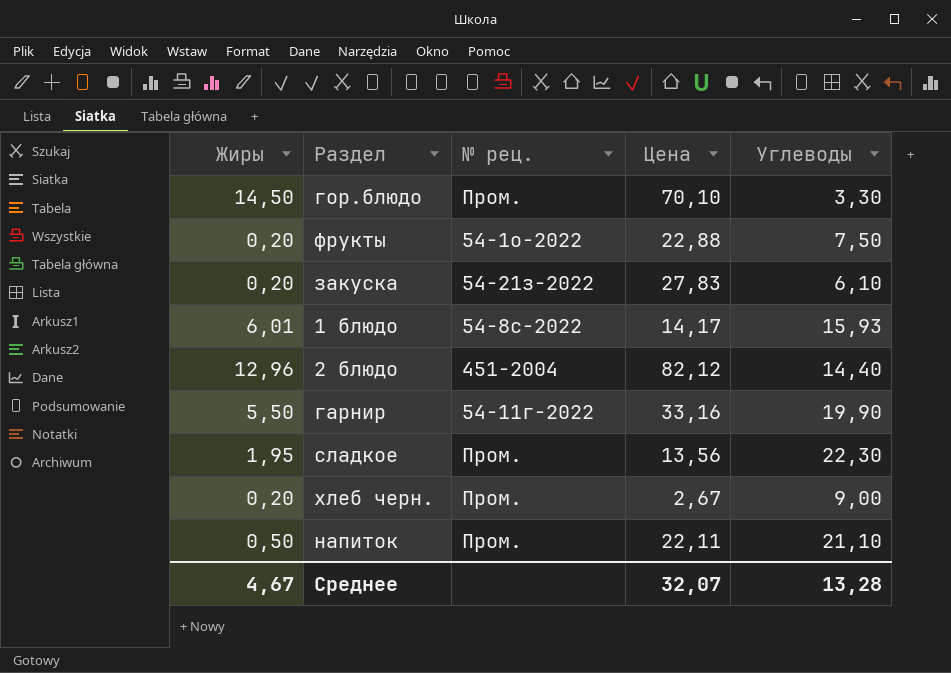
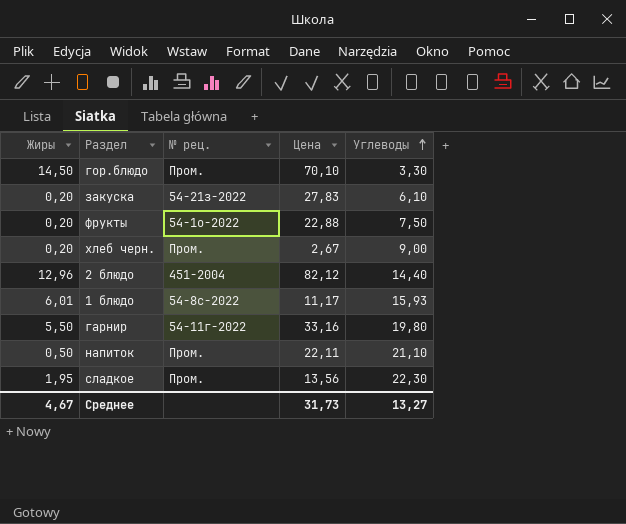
row order: none -> Углеводы ascending
1 блюдо | Цена: 14,17 -> 11,17
гарнир | Углеводы: 19,90 -> 19,80
Среднее | Цена: 32,07 -> 31,73
Среднее | Углеводы: 13,28 -> 13,27

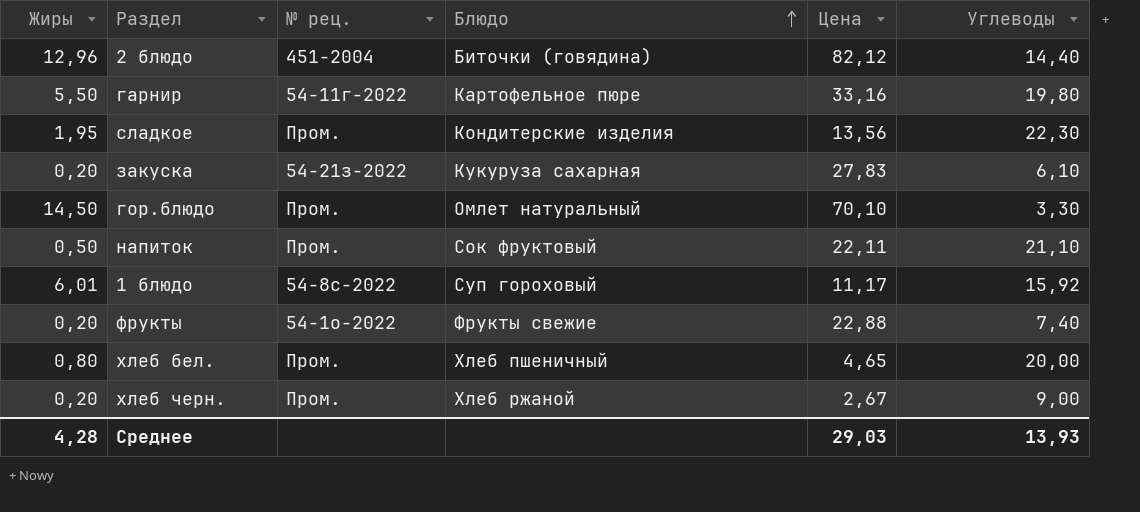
row order: Углеводы ascending -> Блюдо ascending
column Блюдо | position: none -> 4
1 блюдо | Углеводы: 15,93 -> 15,92
фрукты | Углеводы: 7,50 -> 7,40
row хлеб бел.: none -> 0,80 | Пром. | Хлеб пшеничный | 4,65 | 20,00
Среднее | Жиры: 4,67 -> 4,28
Среднее | Цена: 31,73 -> 29,03
Среднее | Углеводы: 13,27 -> 13,93

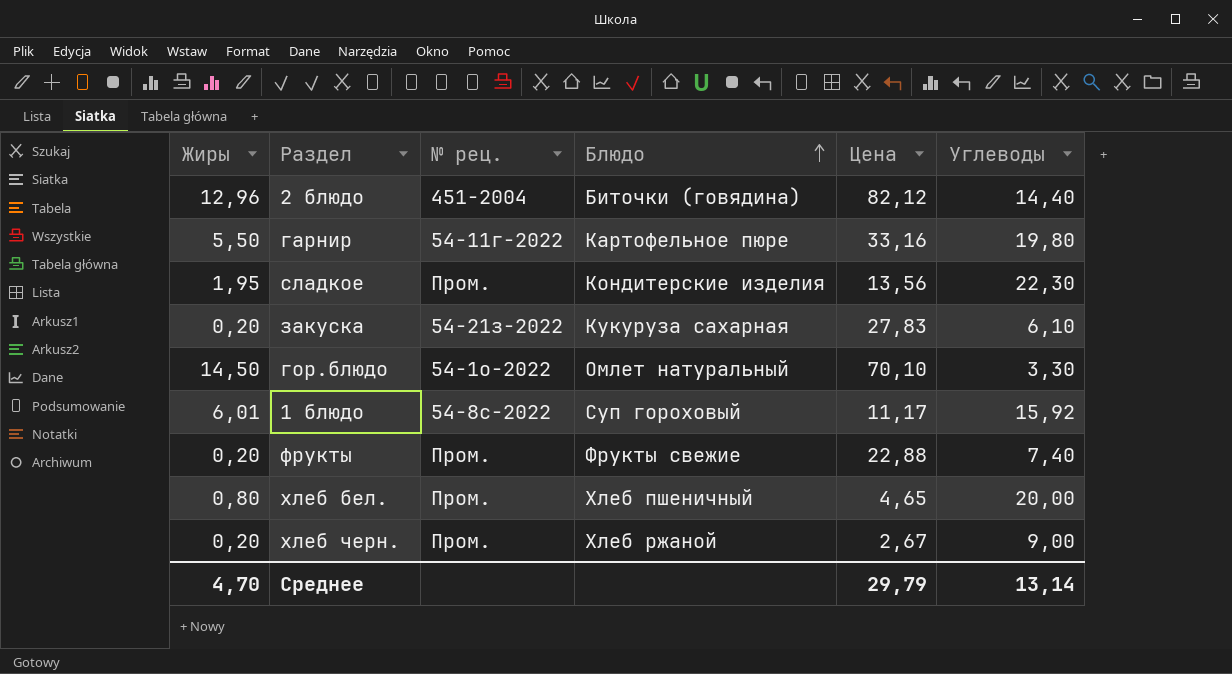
row напиток: 0,50 | Пром. | Сок фруктовый | 22,11 | 21,10 -> none
гор.блюдо | № рец.: Пром. -> 54-1о-2022
фрукты | № рец.: 54-1о-2022 -> Пром.
Среднее | Жиры: 4,28 -> 4,70
Среднее | Цена: 29,03 -> 29,79
Среднее | Углеводы: 13,93 -> 13,14

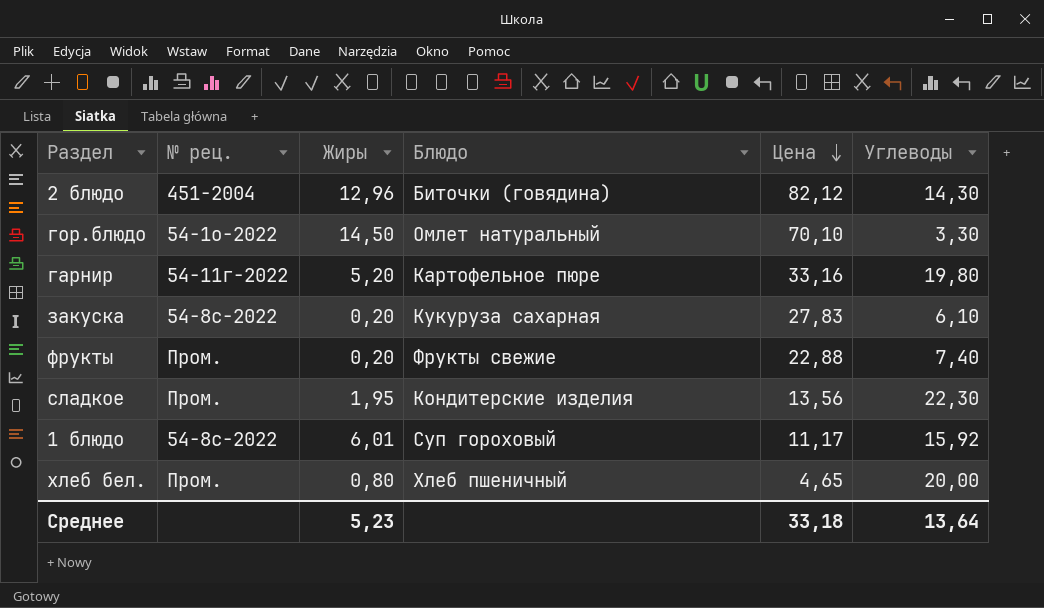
row order: Блюдо ascending -> Цена descending
column Жиры | position: 1 -> 3
row хлеб черн.: 0,20 | Пром. | Хлеб ржаной | 2,67 | 9,00 -> none
2 блюдо | Углеводы: 14,40 -> 14,30
гарнир | Жиры: 5,50 -> 5,20
закуска | № рец.: 54-21з-2022 -> 54-8с-2022
Среднее | Жиры: 4,70 -> 5,23
Среднее | Цена: 29,79 -> 33,18
Среднее | Углеводы: 13,14 -> 13,64

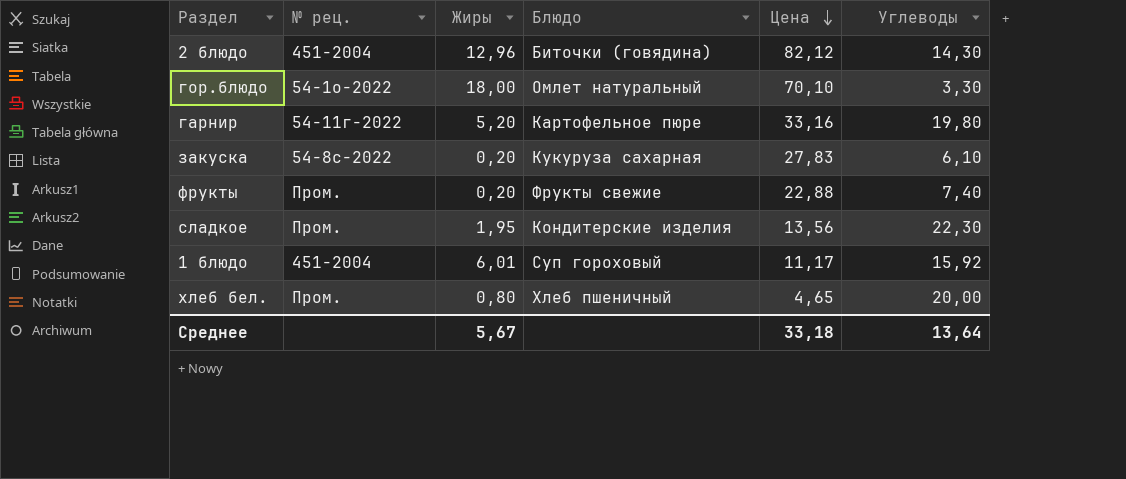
гор.блюдо | Жиры: 14,50 -> 18,00
1 блюдо | № рец.: 54-8с-2022 -> 451-2004
Среднее | Жиры: 5,23 -> 5,67

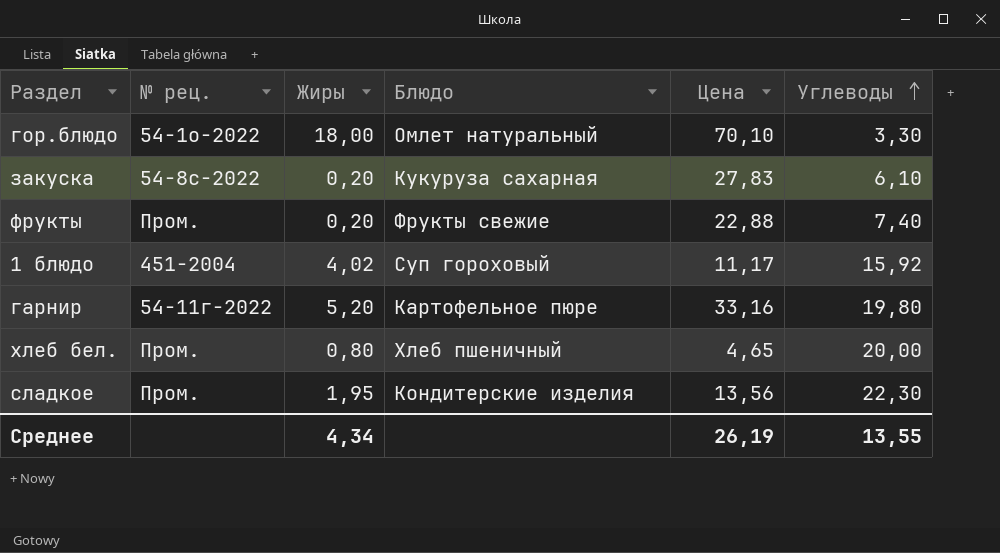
row order: Цена descending -> Углеводы ascending
row 2 блюдо: 451-2004 | 12,96 | Биточки (говядина) | 82,12 | 14,30 -> none
1 блюдо | Жиры: 6,01 -> 4,02
Среднее | Жиры: 5,67 -> 4,34
Среднее | Цена: 33,18 -> 26,19
Среднее | Углеводы: 13,64 -> 13,55

